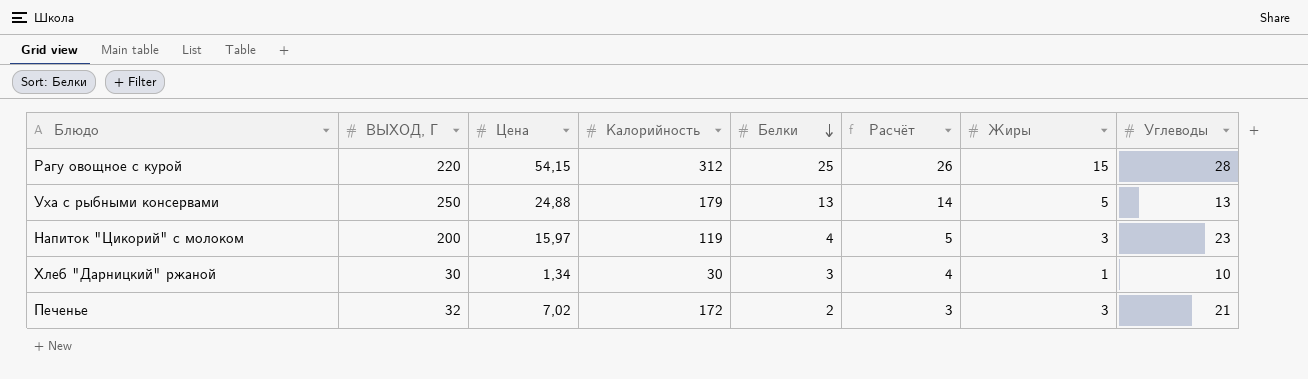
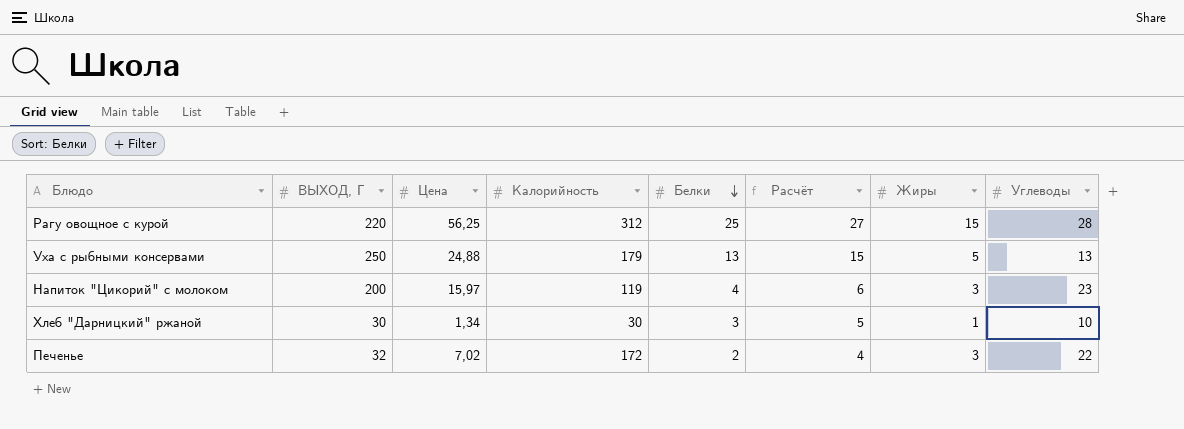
column Расчёт | formula: [Белки] + 1 -> [Белки] + 2
Рагу овощное с курой | Цена: 54,15 -> 56,25
Печенье | Углеводы: 21 -> 22

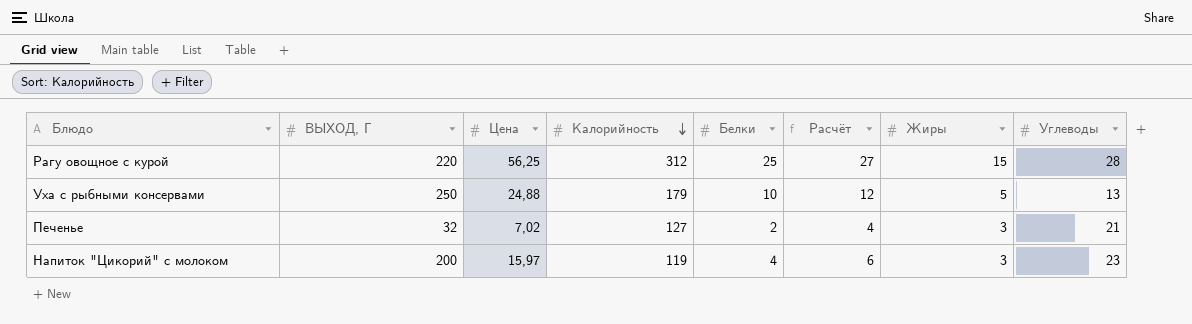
row order: Белки descending -> Калорийность descending
row Хлеб "Дарницкий" ржаной: 30 | 1,34 | 30 | 3 | 5 | 1 | 10 -> none
Уха с рыбными консервами | Белки: 13 -> 10
Уха с рыбными консервами | Расчёт: 15 -> 12
Печенье | Калорийность: 172 -> 127
Печенье | Углеводы: 22 -> 21

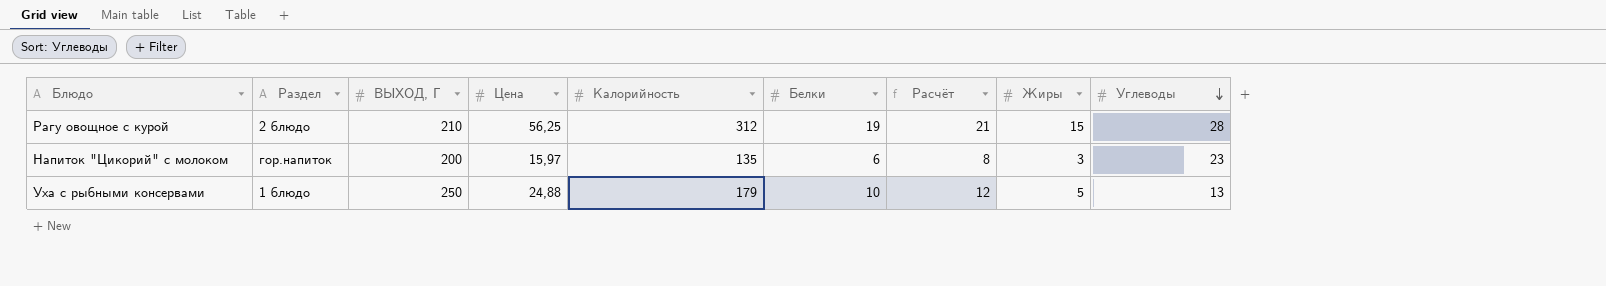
row order: Калорийность descending -> Углеводы descending
column Раздел | position: none -> 2
row Печенье: 32 | 7,02 | 127 | 2 | 4 | 3 | 21 -> none
Рагу овощное с курой | ВЫХОД, Г: 220 -> 210
Рагу овощное с курой | Белки: 25 -> 19
Рагу овощное с курой | Расчёт: 27 -> 21
Напиток "Цикорий" с молоком | Калорийность: 119 -> 135
Напиток "Цикорий" с молоком | Белки: 4 -> 6
Напиток "Цикорий" с молоком | Расчёт: 6 -> 8

